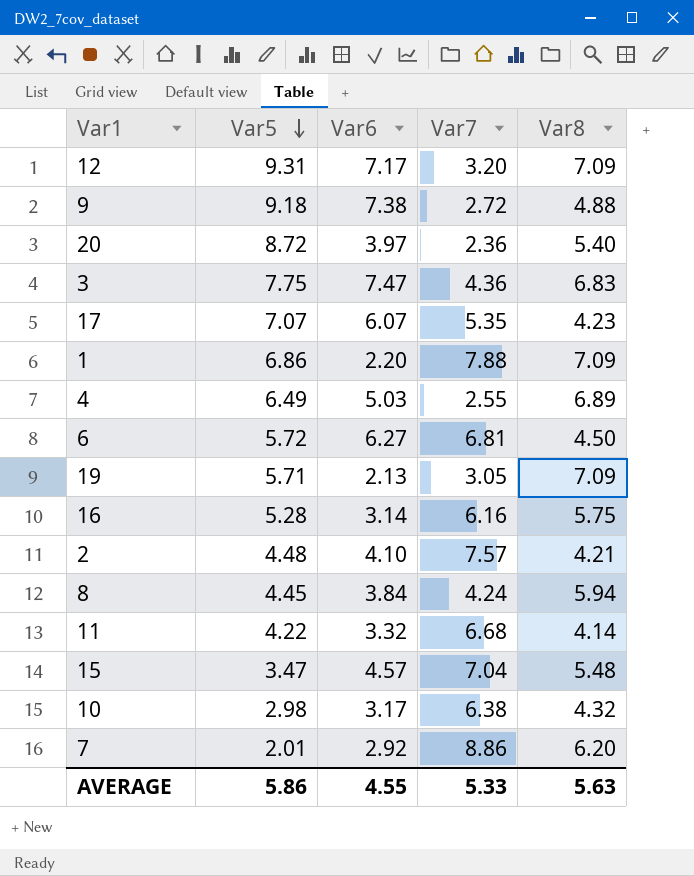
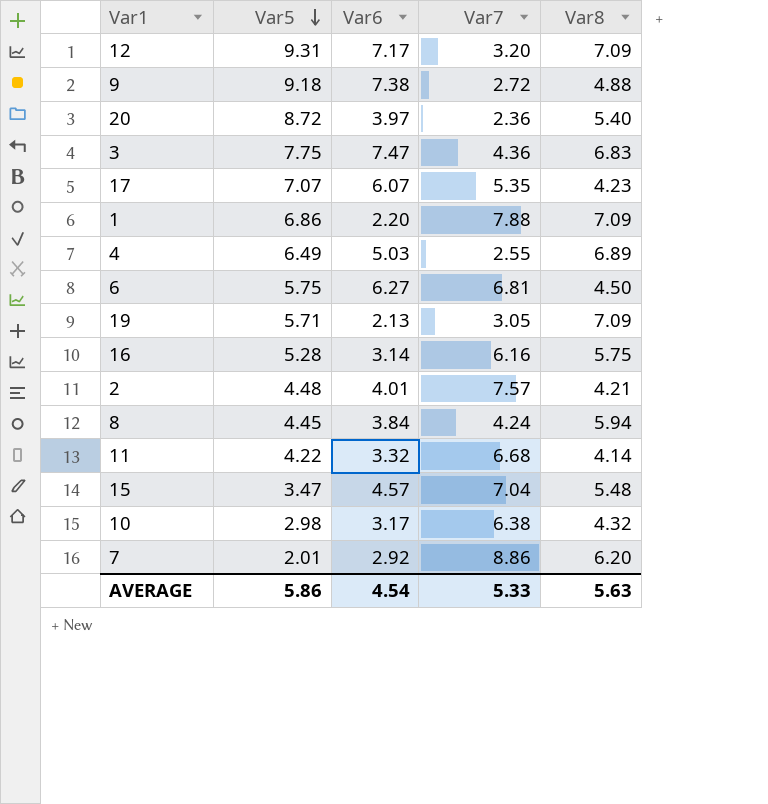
6 | Var5: 5.72 -> 5.75
2 | Var6: 4.10 -> 4.01
AVERAGE | Var6: 4.55 -> 4.54

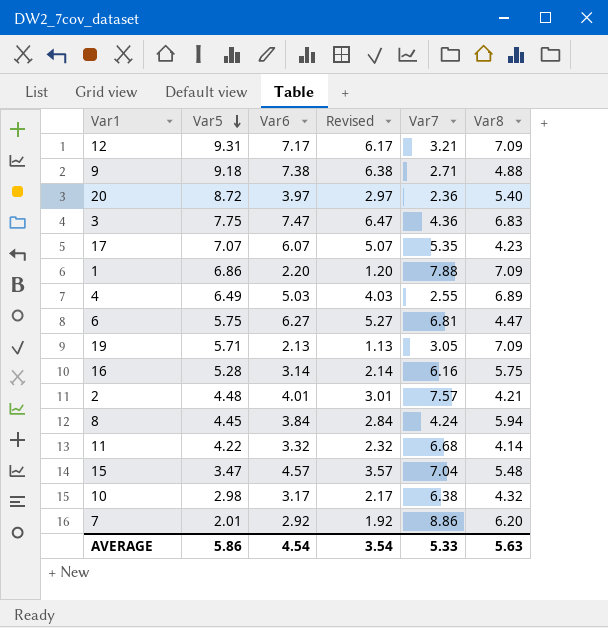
column Revised | formula: none -> [Var6] - 1
12 | Var7: 3.20 -> 3.21
9 | Var7: 2.72 -> 2.71
6 | Var8: 4.50 -> 4.47

